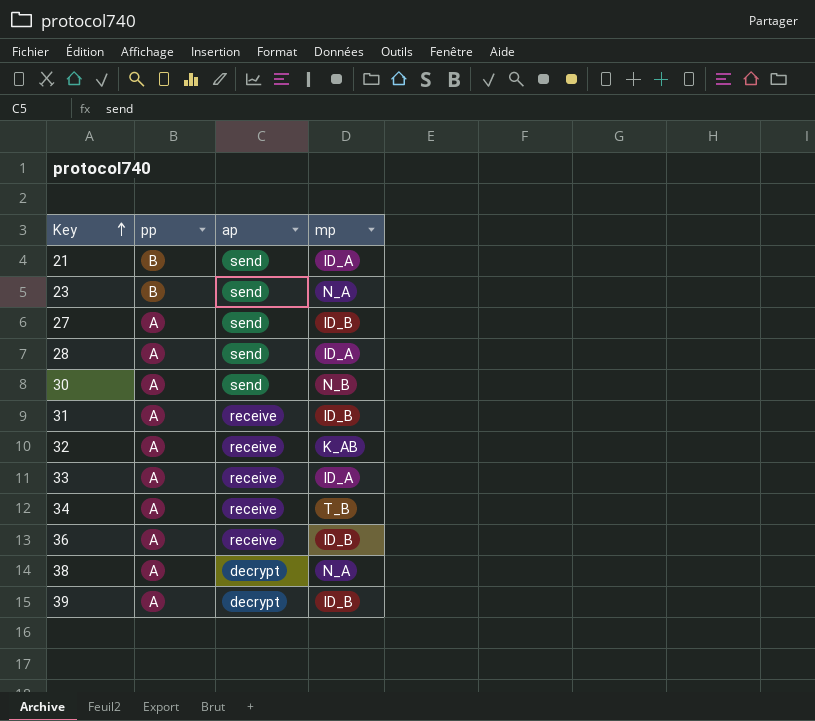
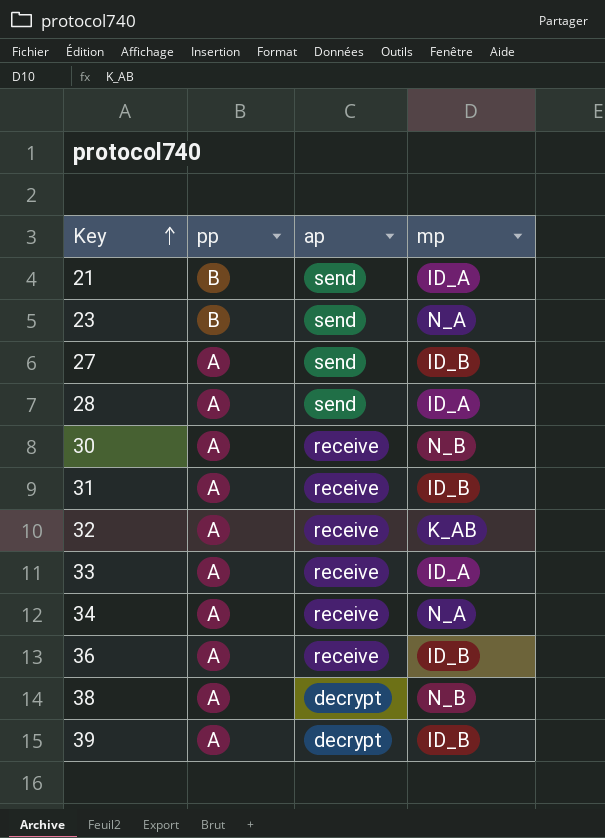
30 | ap: send -> receive
34 | mp: T_B -> N_A
38 | mp: N_A -> N_B

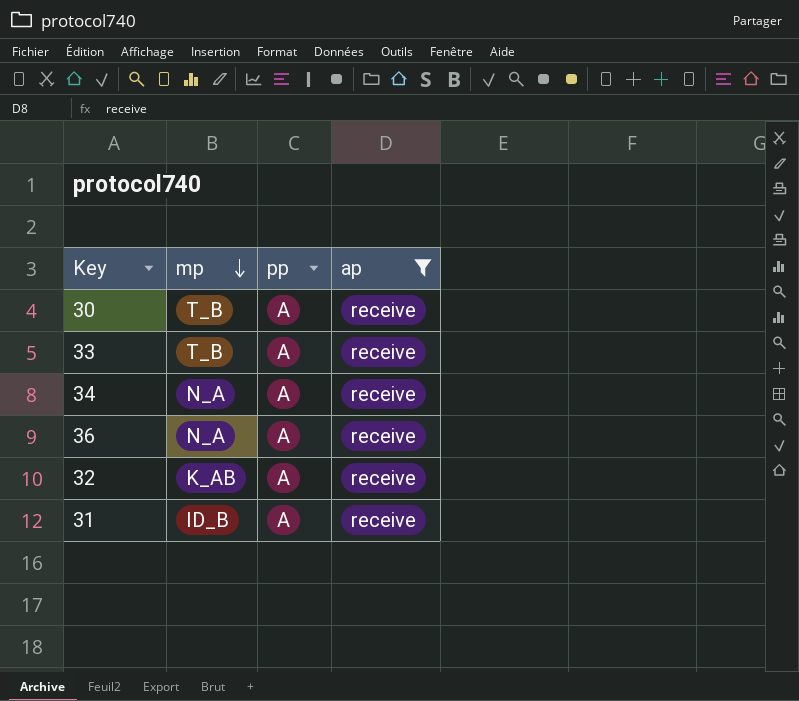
filter: none -> ap = receive
row order: Key ascending -> mp descending
column mp | position: 4 -> 2
30 | mp: N_B -> T_B
33 | mp: ID_A -> T_B
36 | mp: ID_B -> N_A

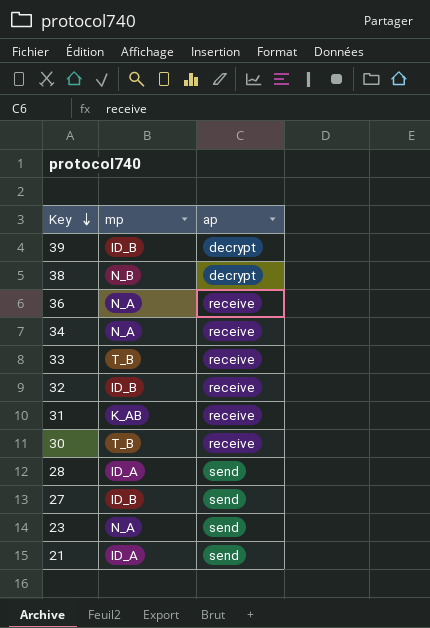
filter: ap = receive -> none
row order: mp descending -> Key descending
column pp | position: 3 -> none
32 | mp: K_AB -> ID_B
31 | mp: ID_B -> K_AB

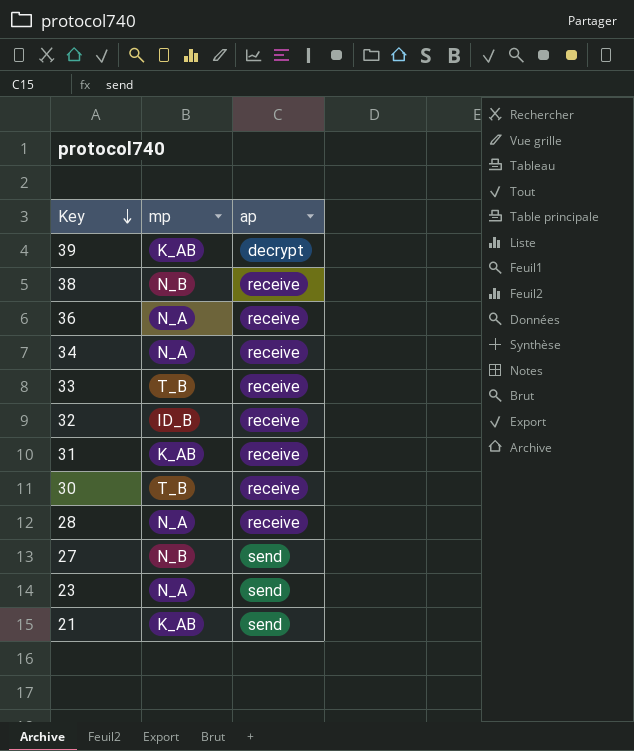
39 | mp: ID_B -> K_AB
38 | ap: decrypt -> receive
28 | mp: ID_A -> N_A
28 | ap: send -> receive
27 | mp: ID_B -> N_B
21 | mp: ID_A -> K_AB

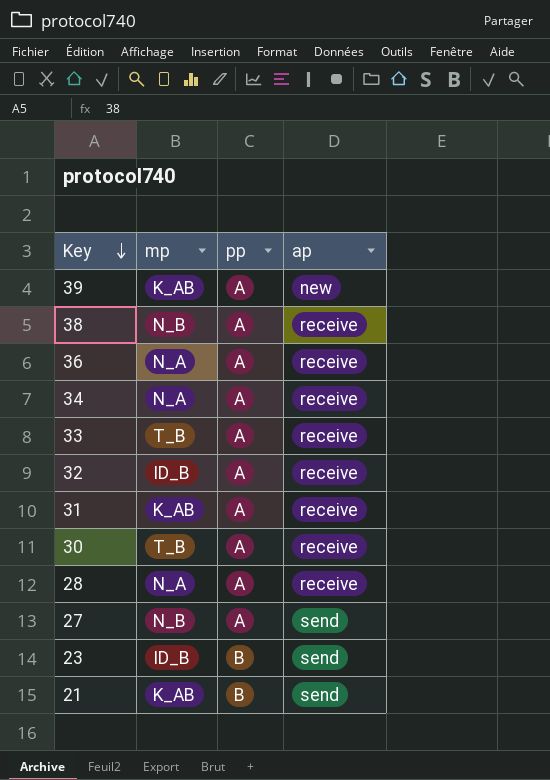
column pp | position: none -> 3
39 | ap: decrypt -> new
23 | mp: N_A -> ID_B

